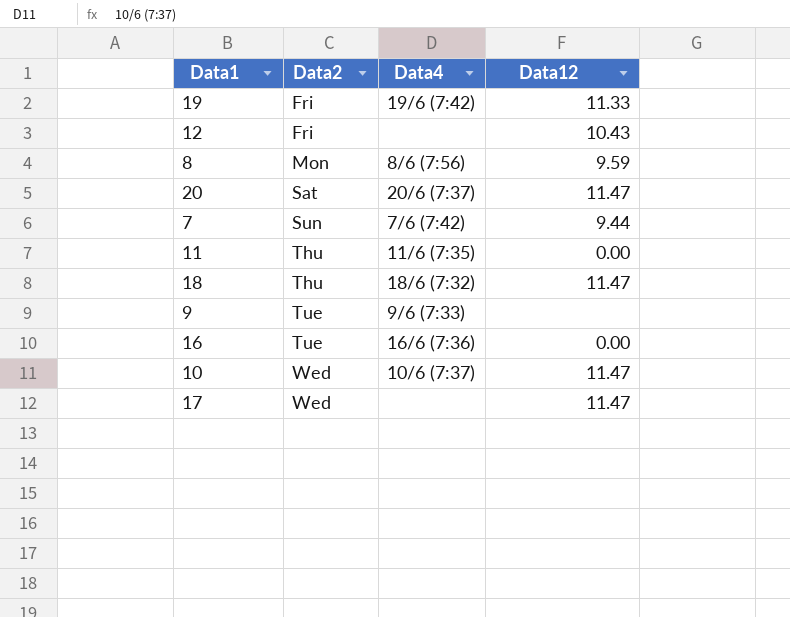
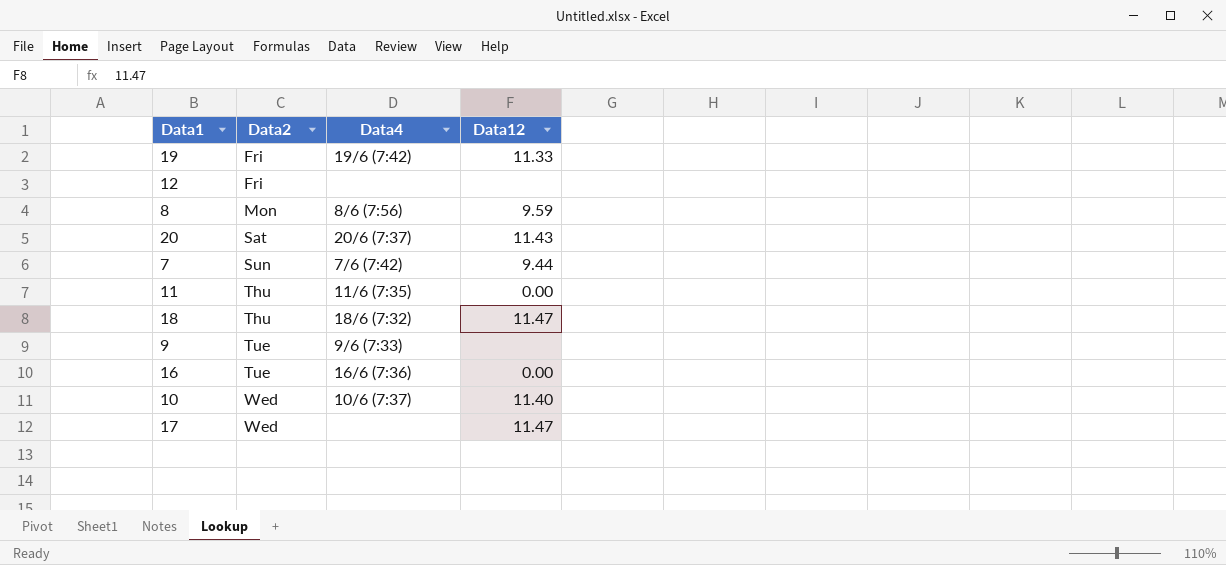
12 | Data12: 10.43 -> none
20 | Data12: 11.47 -> 11.43
10 | Data12: 11.47 -> 11.40

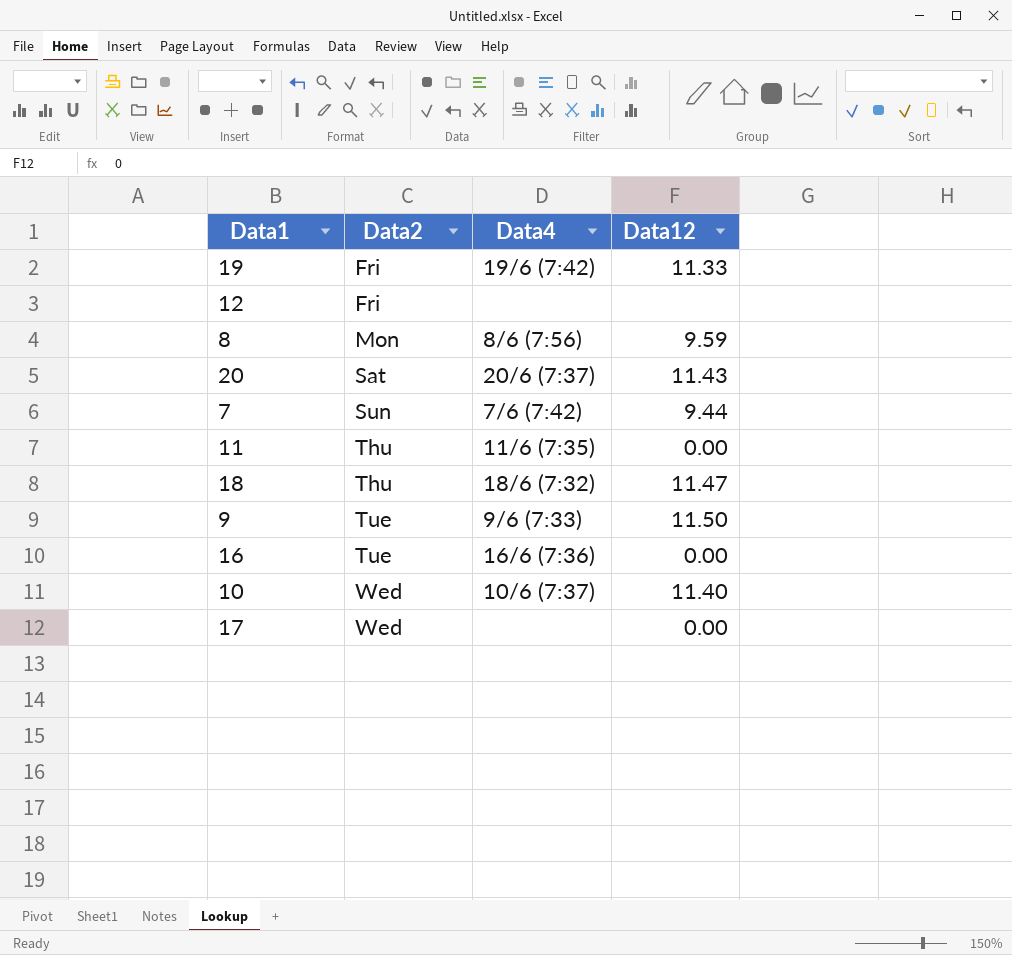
9 | Data12: none -> 11.50
17 | Data12: 11.47 -> 0.00

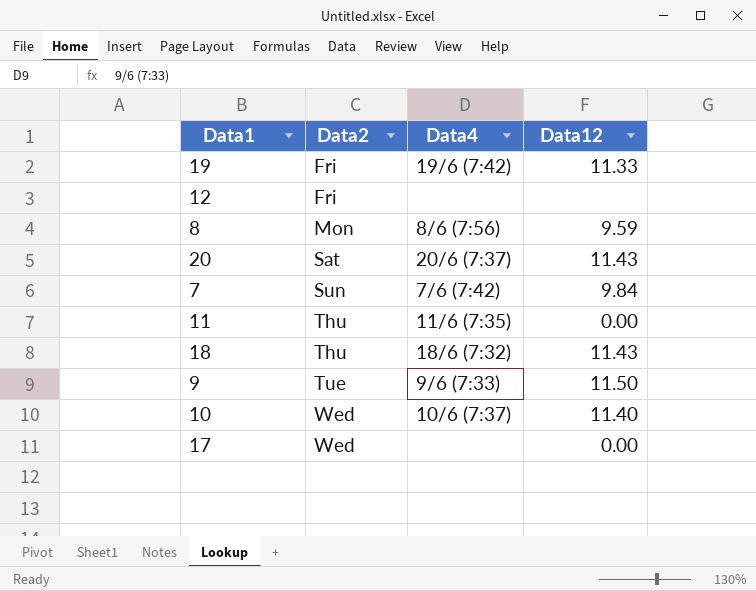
row 16: Tue | 16/6 (7:36) | 0.00 -> none
7 | Data12: 9.44 -> 9.84
18 | Data12: 11.47 -> 11.43

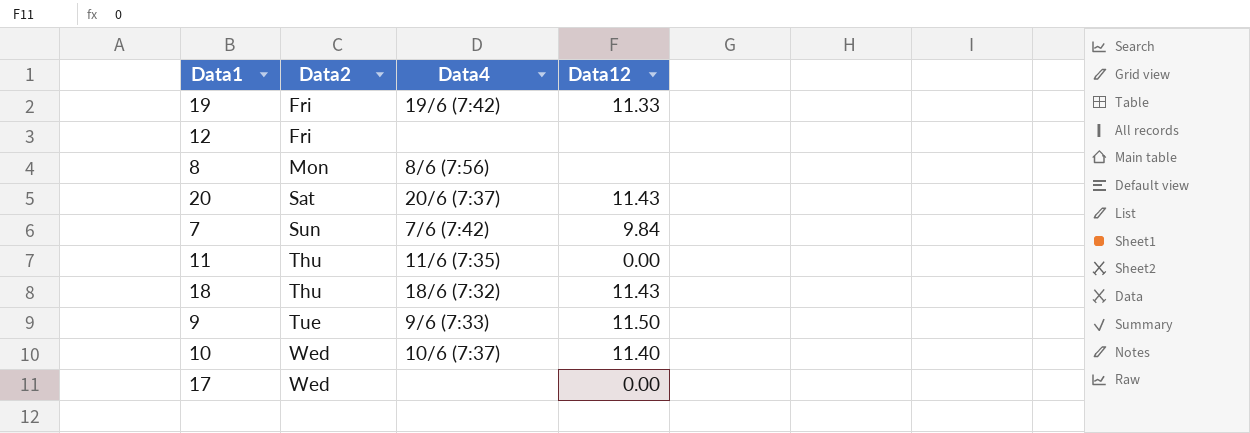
8 | Data12: 9.59 -> none

